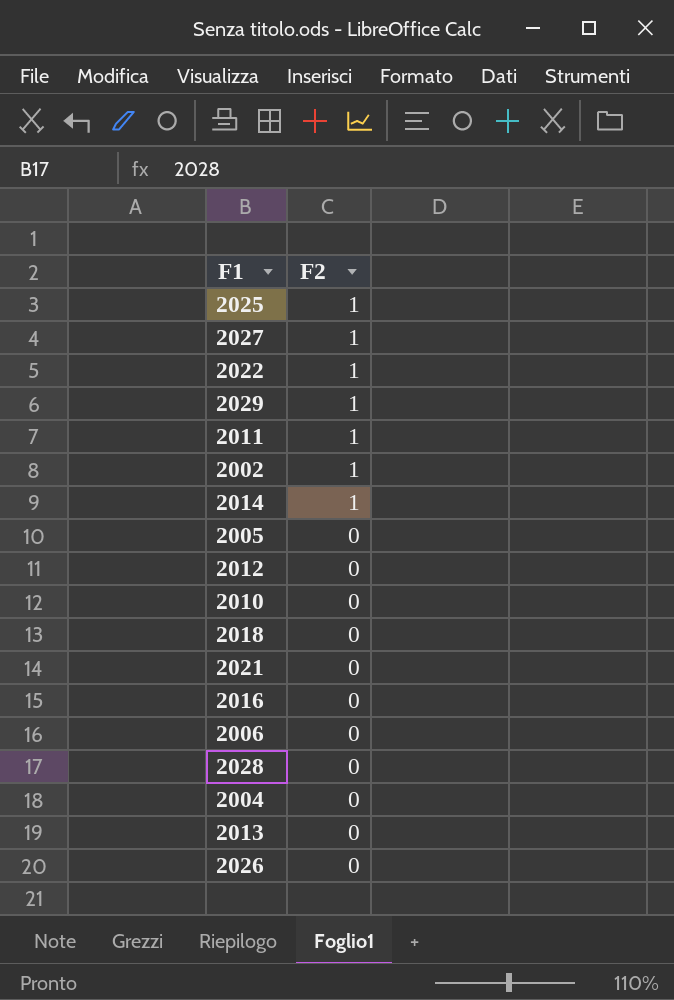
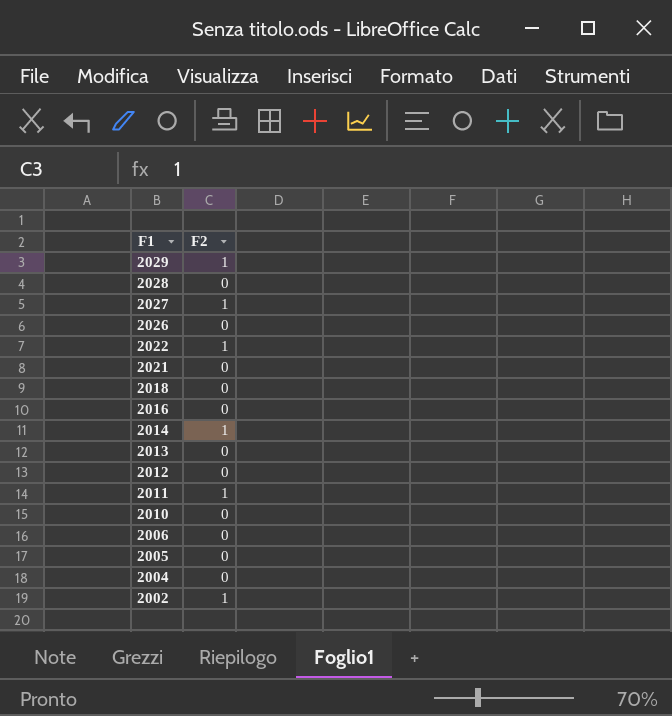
row order: F2 descending -> F1 descending
row 2025: 1 -> none

